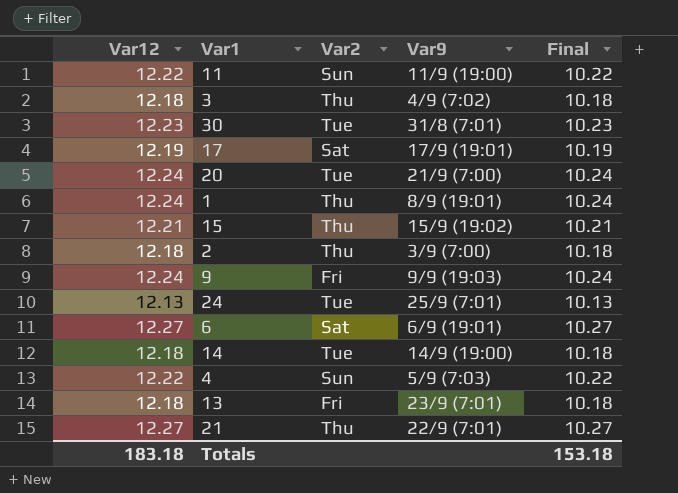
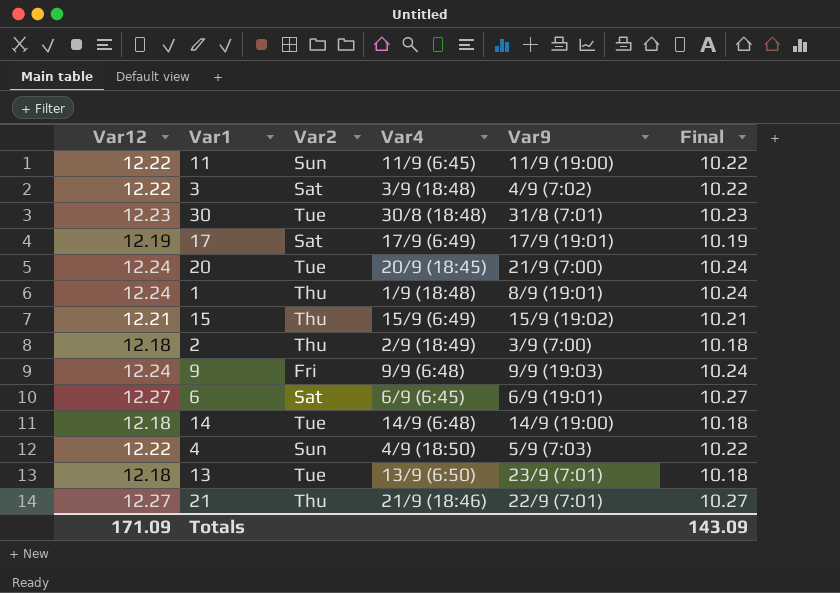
column Var4 | position: none -> 4
row 24: 12.13 | Tue | 25/9 (7:01) | 10.13 -> none
3 | Var12: 12.18 -> 12.22
3 | Var2: Thu -> Sat
3 | Final: 10.18 -> 10.22
13 | Var2: Fri -> Tue
Totals | Var12: 183.18 -> 171.09
Totals | Final: 153.18 -> 143.09

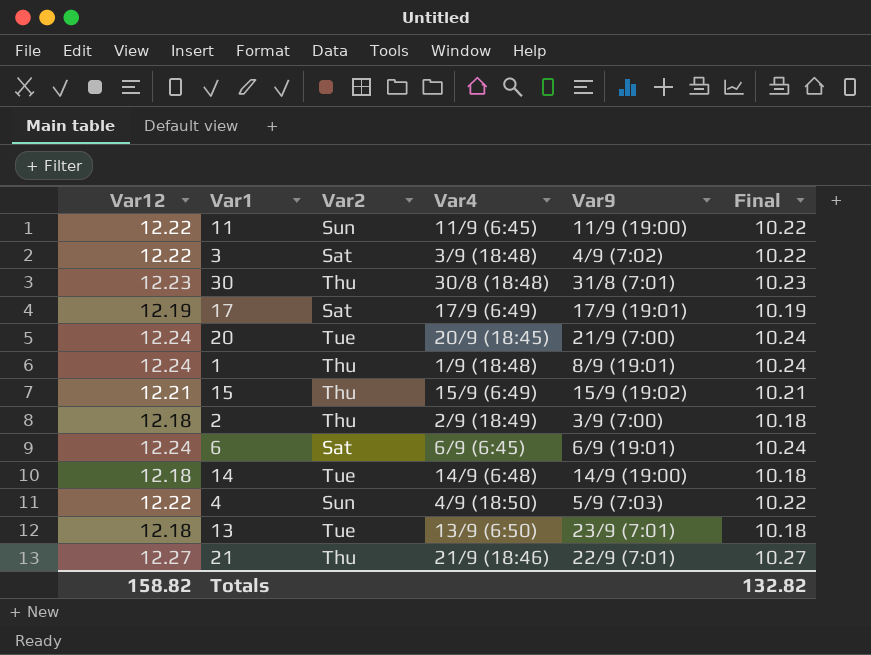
row 9: 12.24 | Fri | 9/9 (6:48) | 9/9 (19:03) | 10.24 -> none
30 | Var2: Tue -> Thu
6 | Var12: 12.27 -> 12.24
6 | Final: 10.27 -> 10.24
Totals | Var12: 171.09 -> 158.82
Totals | Final: 143.09 -> 132.82

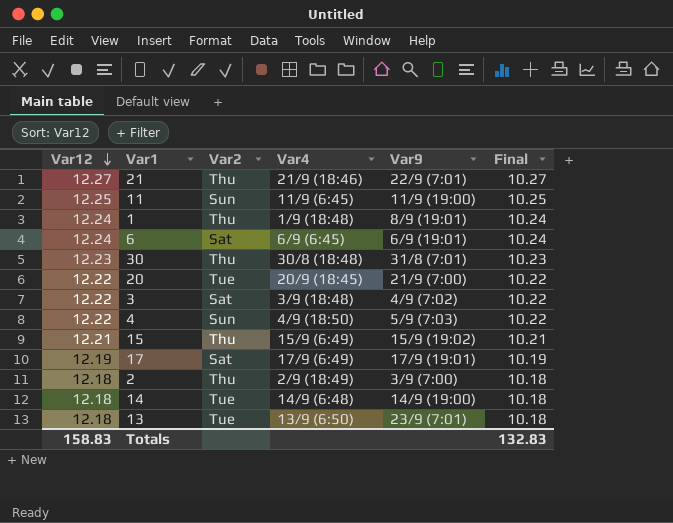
row order: none -> Var12 descending
11 | Var12: 12.22 -> 12.25
11 | Final: 10.22 -> 10.25
20 | Var12: 12.24 -> 12.22
20 | Final: 10.24 -> 10.22
Totals | Var12: 158.82 -> 158.83
Totals | Final: 132.82 -> 132.83

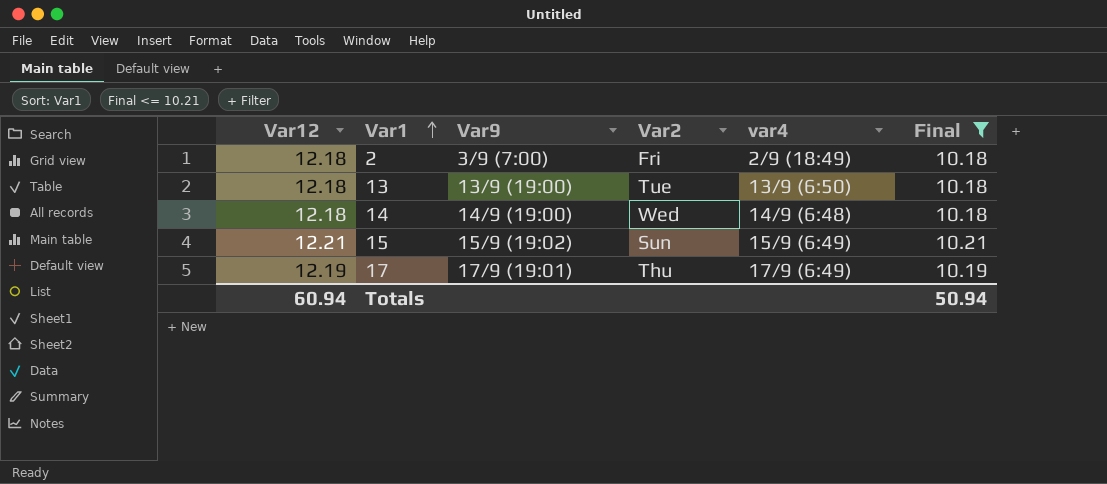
filter: none -> Final <= 10.21
row order: Var12 descending -> Var1 ascending
column Var9 | position: 5 -> 3
column name: Var4 -> var4
2 | Var2: Thu -> Fri
13 | Var9: 23/9 (7:01) -> 13/9 (19:00)
14 | Var2: Tue -> Wed
15 | Var2: Thu -> Sun
17 | Var2: Sat -> Thu
Totals | Var12: 158.83 -> 60.94
Totals | Final: 132.83 -> 50.94

